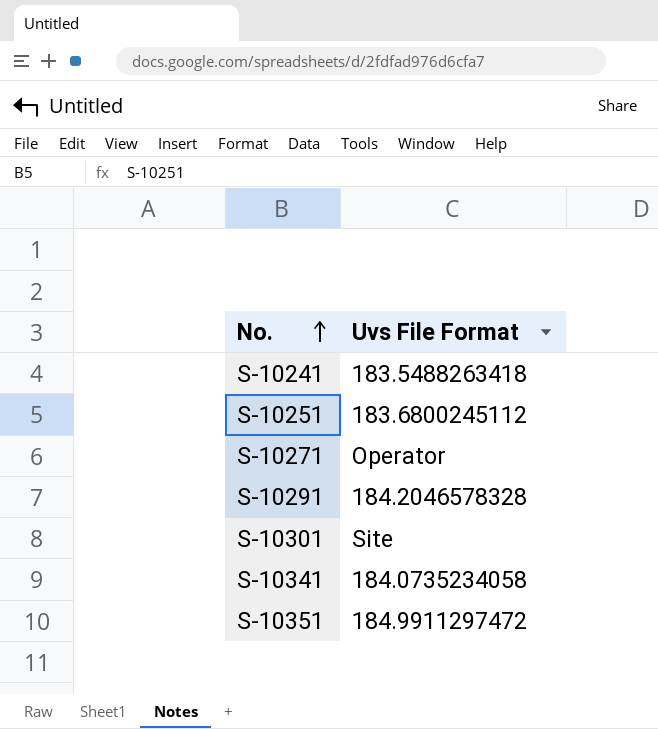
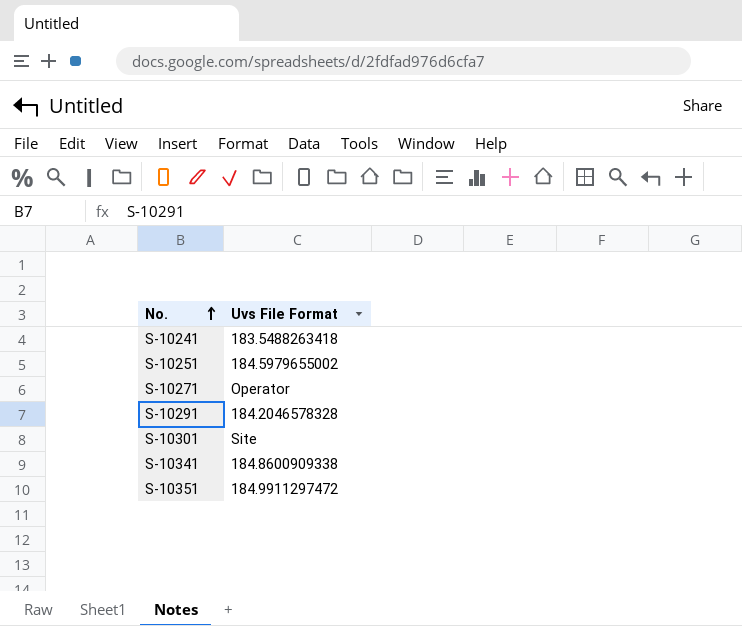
S-10251 | Uvs File Format: 183.6800245112 -> 184.5979655002
S-10341 | Uvs File Format: 184.0735234058 -> 184.8600909338

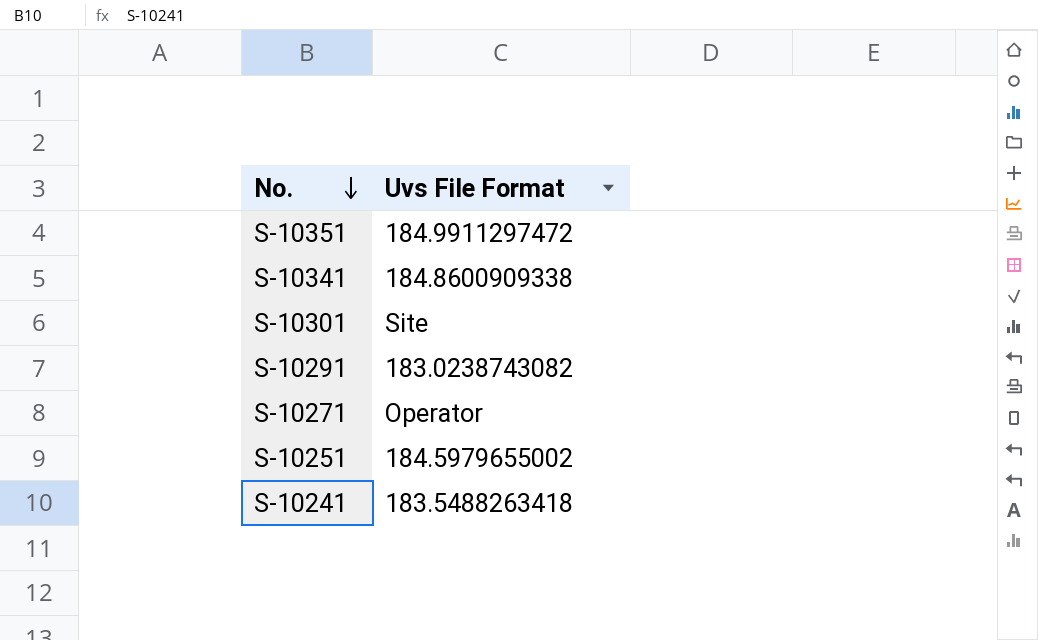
row order: No. ascending -> No. descending
S-10291 | Uvs File Format: 184.2046578328 -> 183.0238743082

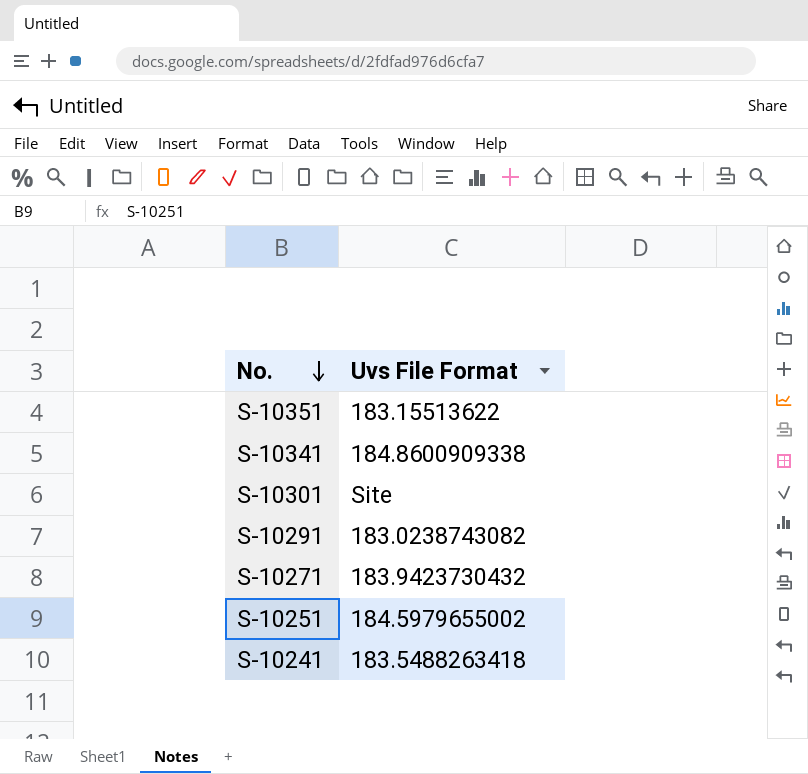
S-10351 | Uvs File Format: 184.9911297472 -> 183.15513622
S-10271 | Uvs File Format: Operator -> 183.9423730432

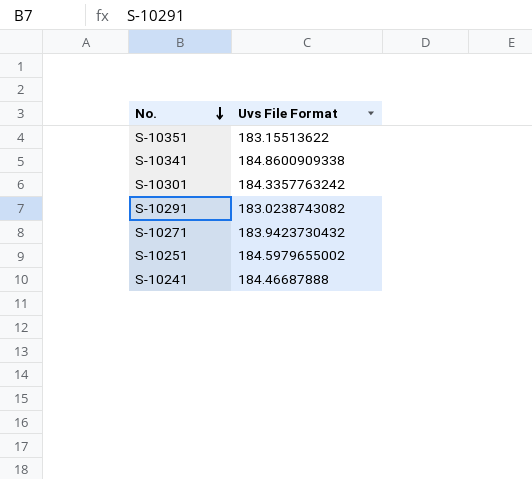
S-10301 | Uvs File Format: Site -> 184.3357763242
S-10241 | Uvs File Format: 183.5488263418 -> 184.46687888

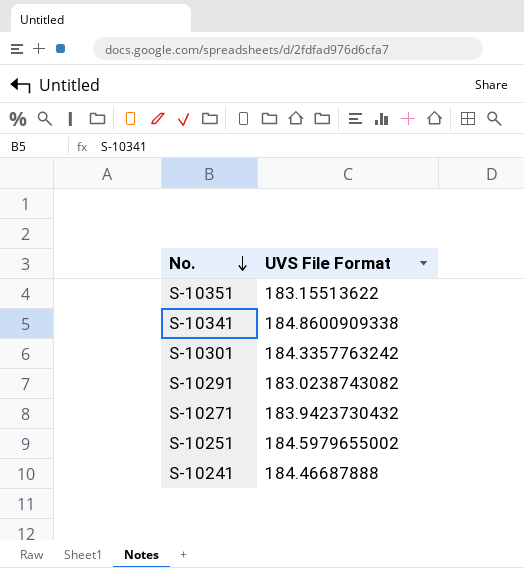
column name: Uvs File Format -> UVS File Format

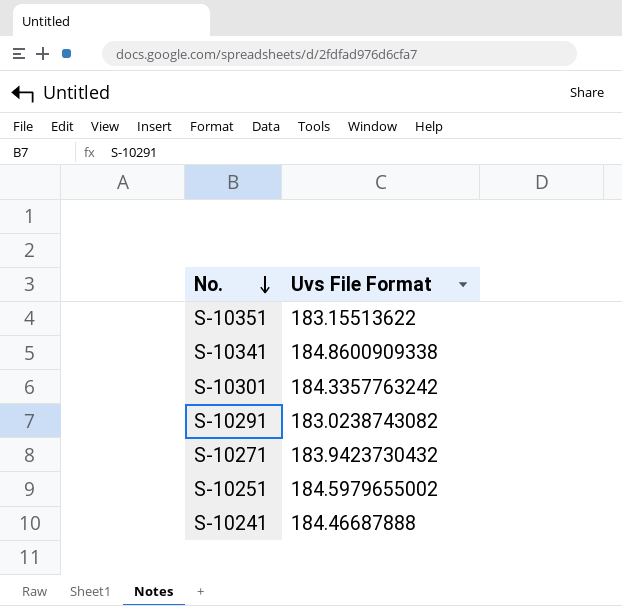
column name: UVS File Format -> Uvs File Format

